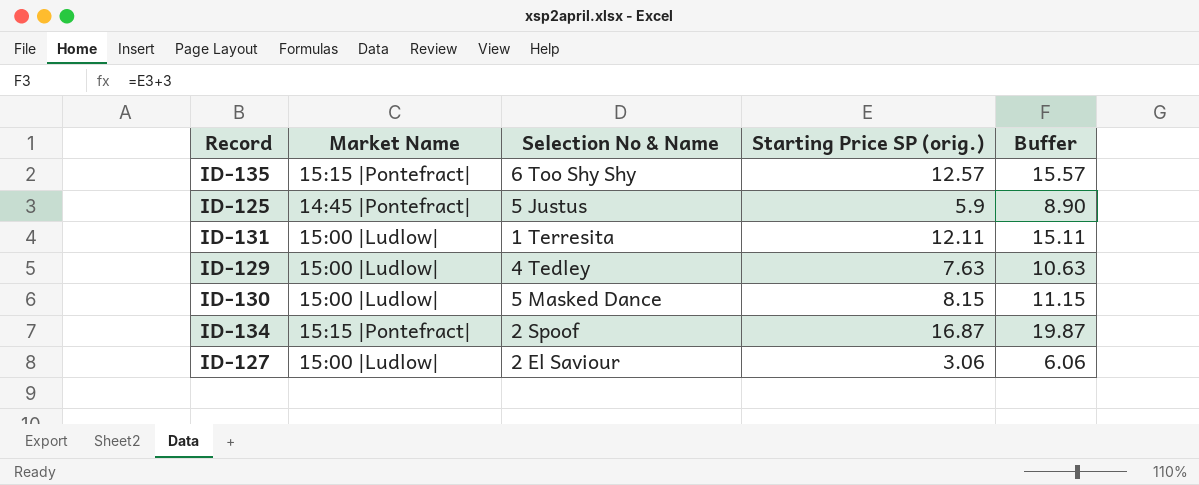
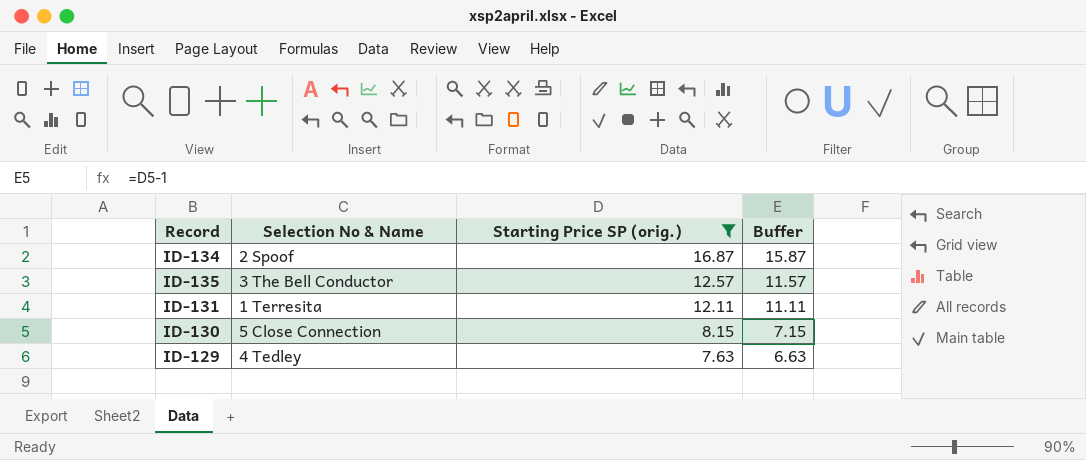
filter: none -> Starting Price SP (orig.) >= 7.63
row order: none -> Starting Price SP (orig.) descending
column Market Name | position: 2 -> none
column Buffer | formula: [Starting Price SP (orig.)] + 3 -> [Starting Price SP (orig.)] - 1
ID-135 | Selection No & Name: 6 Too Shy Shy -> 3 The Bell Conductor
ID-130 | Selection No & Name: 5 Masked Dance -> 5 Close Connection

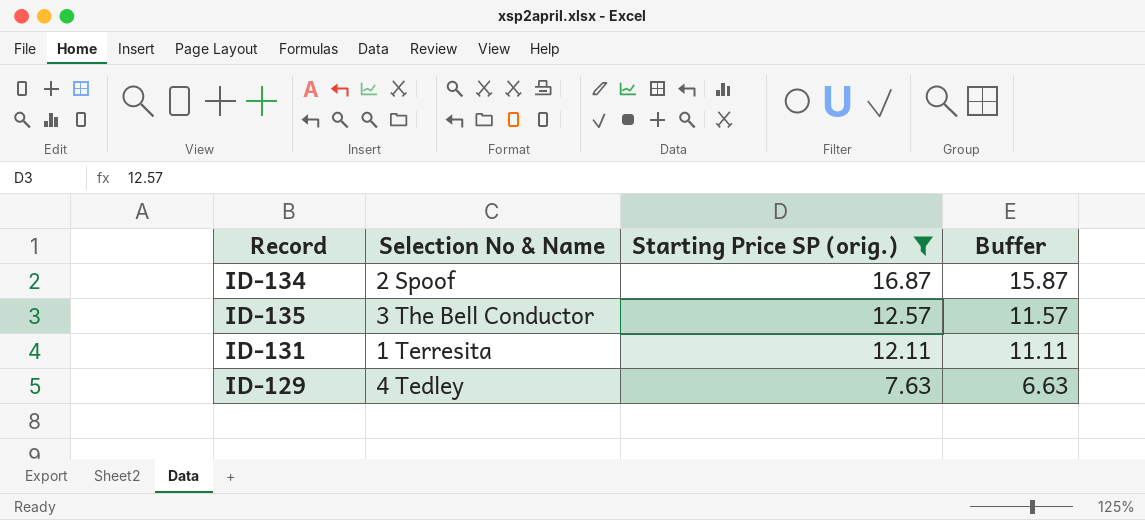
row ID-130: 5 Close Connection | 8.15 | 7.15 -> none

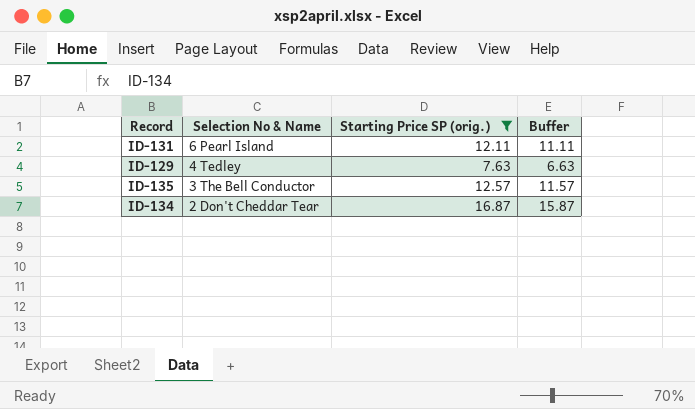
row order: Starting Price SP (orig.) descending -> Selection No & Name descending
ID-131 | Selection No & Name: 1 Terresita -> 6 Pearl Island
ID-134 | Selection No & Name: 2 Spoof -> 2 Don't Cheddar Tear

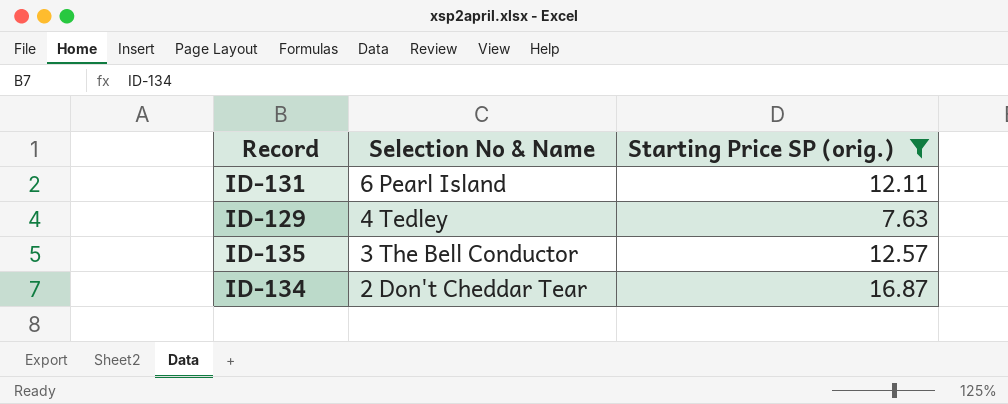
column Buffer | formula: [Starting Price SP (orig.)] - 1 -> none

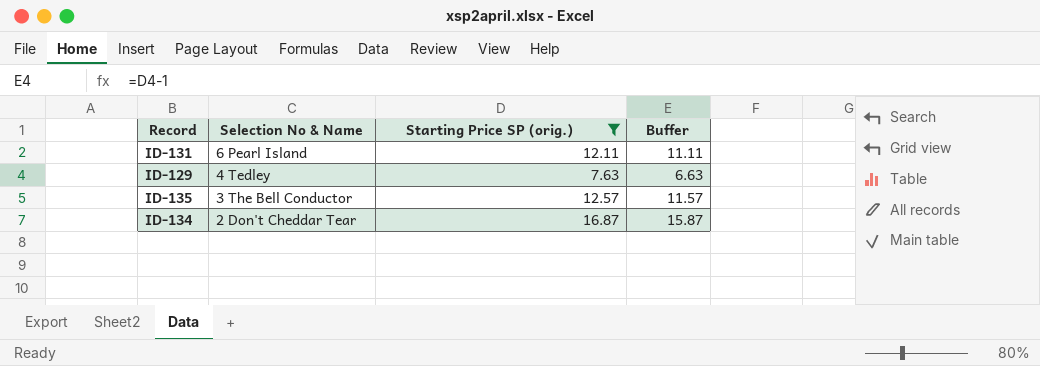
column Buffer | formula: none -> [Starting Price SP (orig.)] - 1

